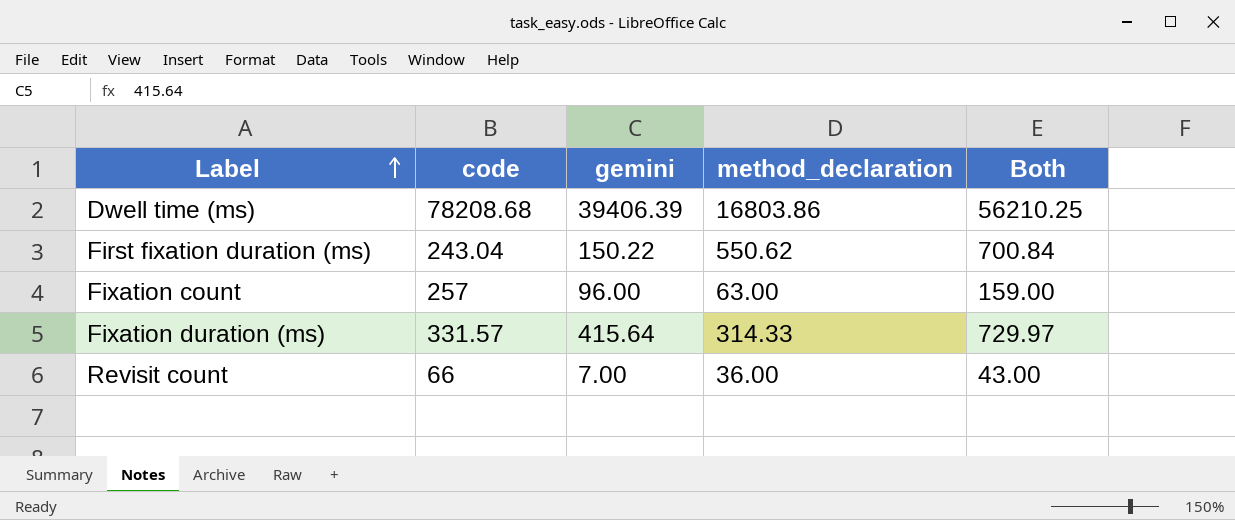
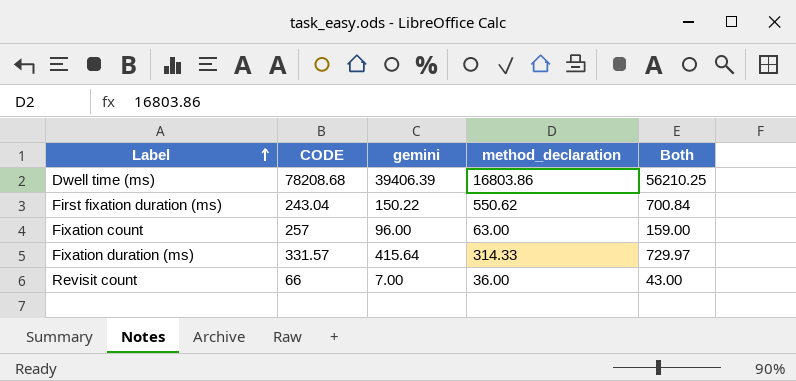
column name: code -> CODE

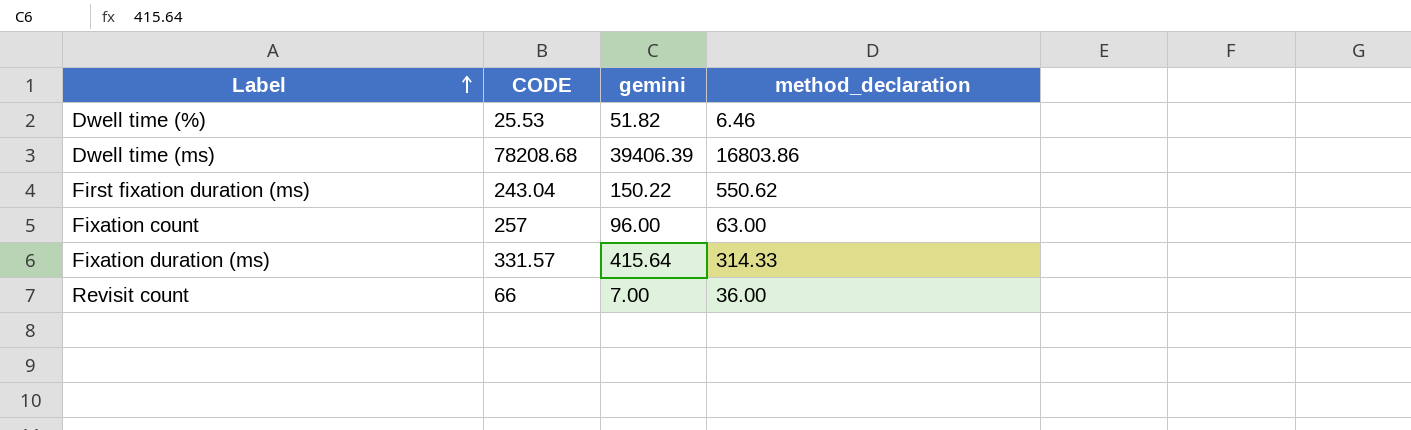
column Both | formula: [gemini] + [method_declaration] -> none
row Dwell time (%): none -> 25.53 | 51.82 | 6.46

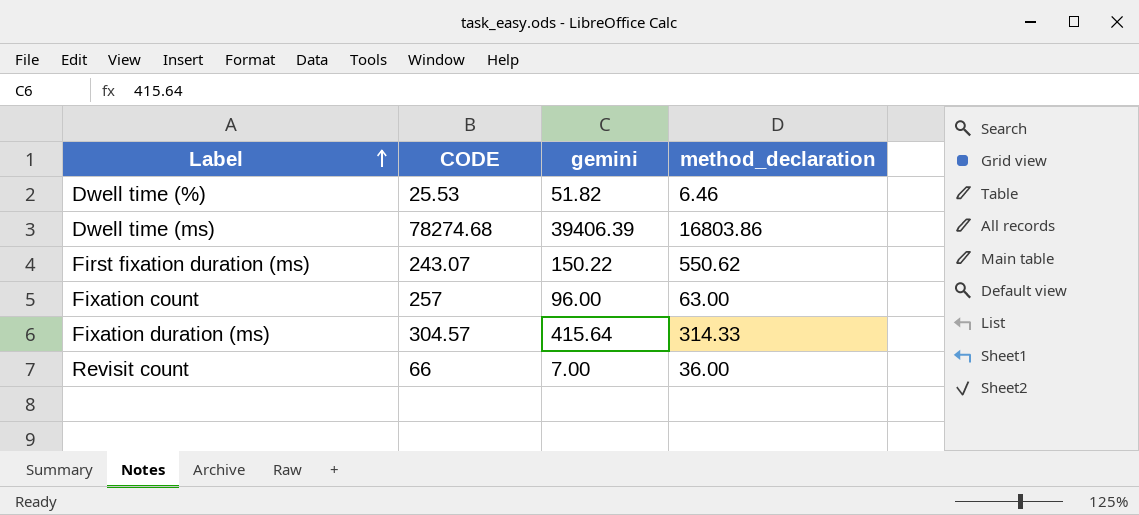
Dwell time (ms) | CODE: 78208.68 -> 78274.68
First fixation duration (ms) | CODE: 243.04 -> 243.07
Fixation duration (ms) | CODE: 331.57 -> 304.57

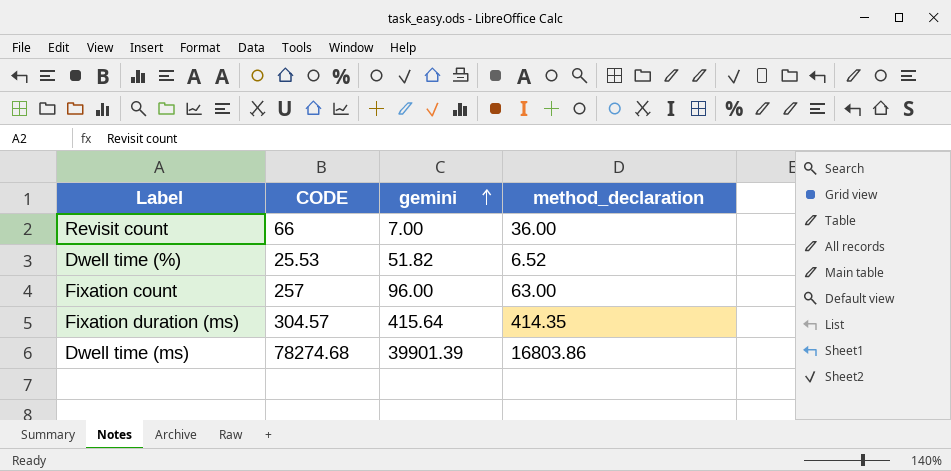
row order: Label ascending -> gemini ascending
row First fixation duration (ms): 243.07 | 150.22 | 550.62 -> none
Dwell time (%) | method_declaration: 6.46 -> 6.52
Fixation duration (ms) | method_declaration: 314.33 -> 414.35
Dwell time (ms) | gemini: 39406.39 -> 39901.39

